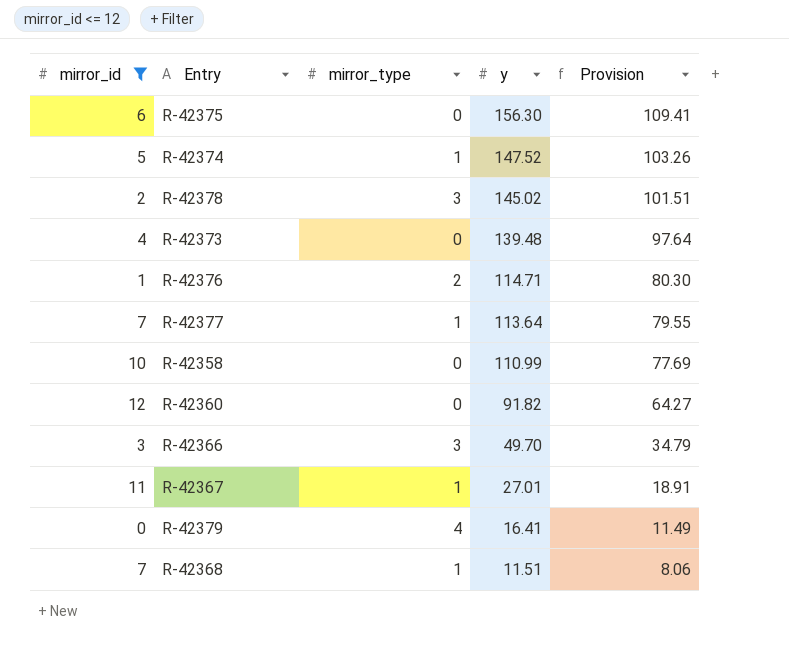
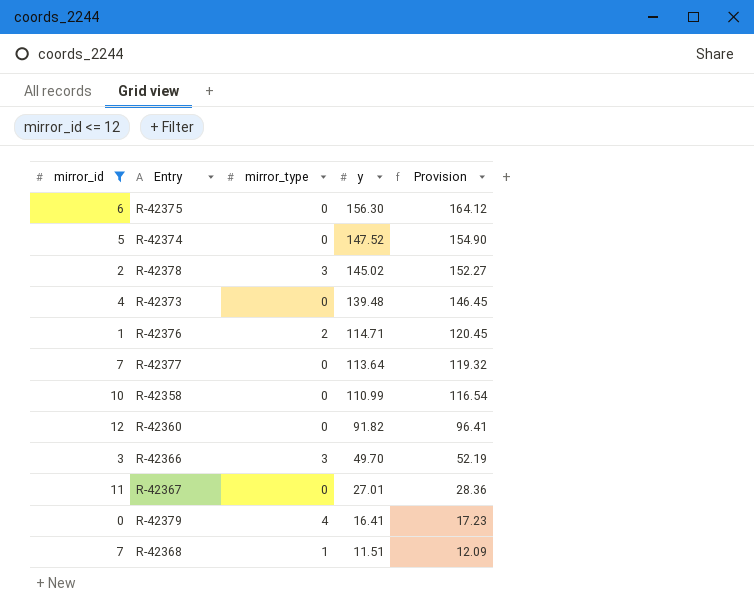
column Provision | formula: [y] * 0.7 -> [y] * 1.05
R-42374 | mirror_type: 1 -> 0
R-42377 | mirror_type: 1 -> 0
R-42367 | mirror_type: 1 -> 0

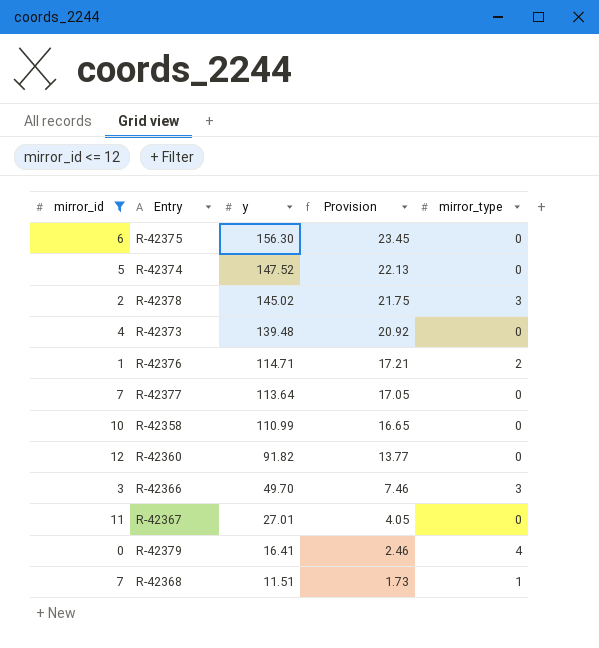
column Provision | formula: [y] * 1.05 -> [y] * 0.15
column mirror_type | position: 3 -> 5

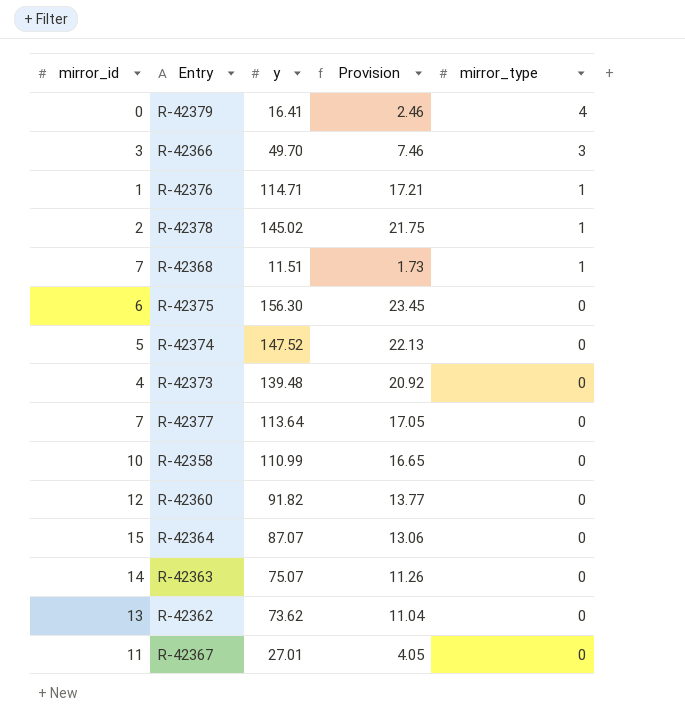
filter: mirror_id <= 12 -> none
row order: y descending -> mirror_type descending
R-42376 | mirror_type: 2 -> 1
R-42378 | mirror_type: 3 -> 1

